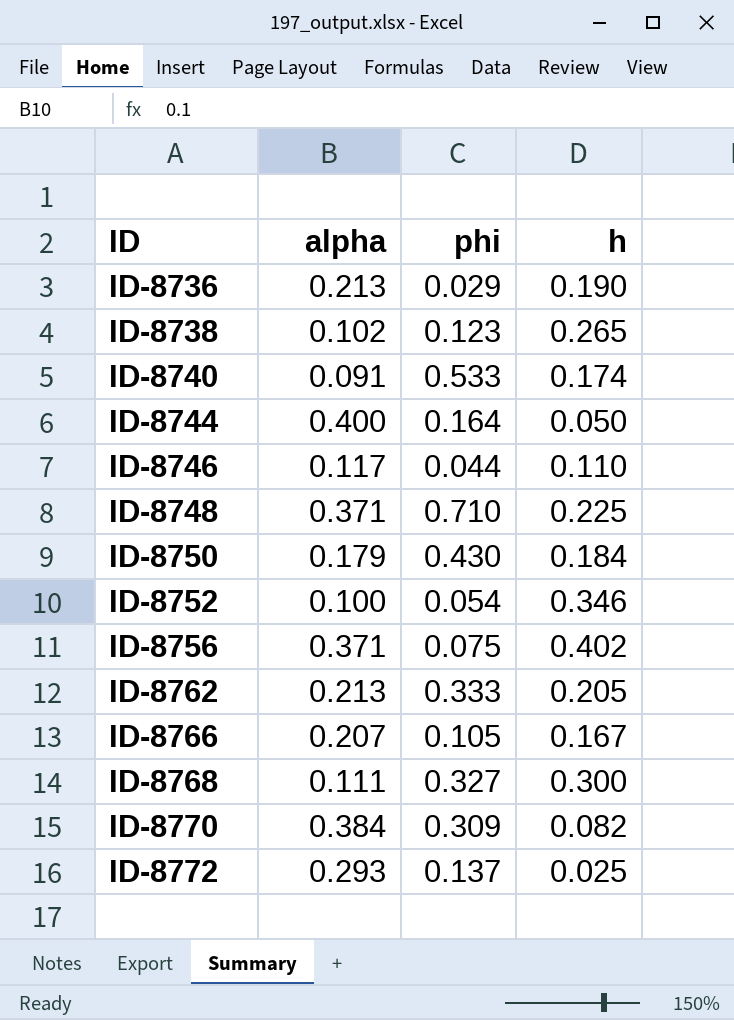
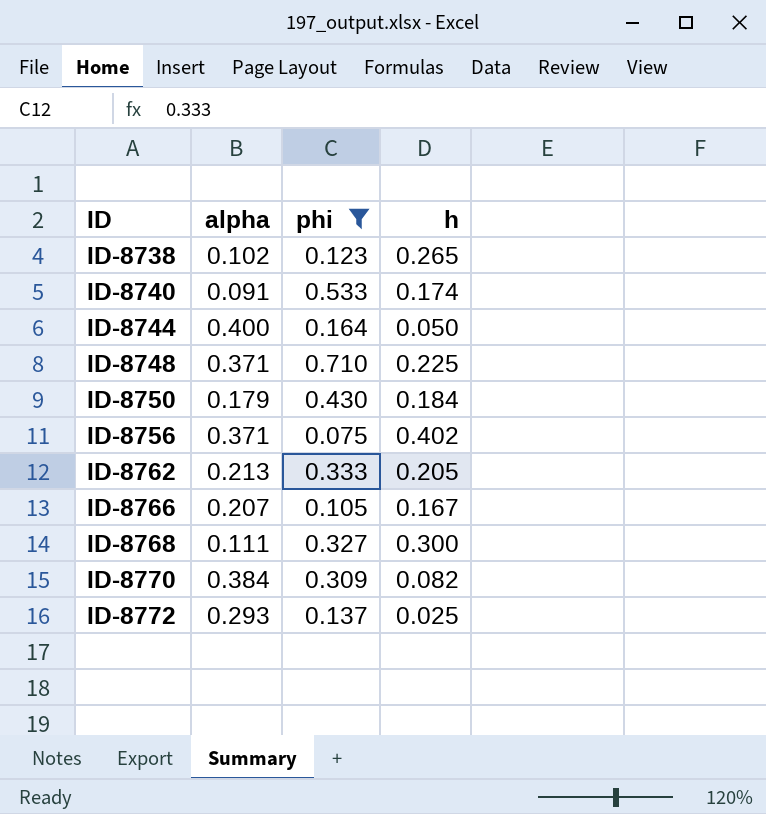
filter: none -> phi >= 0.075

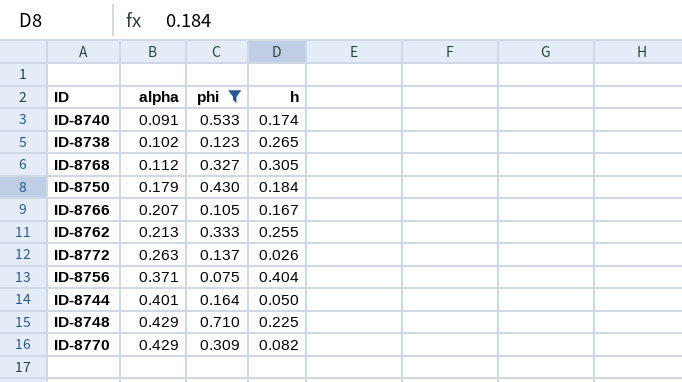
row order: ID ascending -> alpha ascending
ID-8768 | alpha: 0.111 -> 0.112
ID-8768 | h: 0.300 -> 0.305
ID-8762 | h: 0.205 -> 0.255
ID-8772 | alpha: 0.293 -> 0.263
ID-8772 | h: 0.025 -> 0.026
ID-8756 | h: 0.402 -> 0.404
ID-8744 | alpha: 0.400 -> 0.401
ID-8748 | alpha: 0.371 -> 0.429
ID-8770 | alpha: 0.384 -> 0.429

